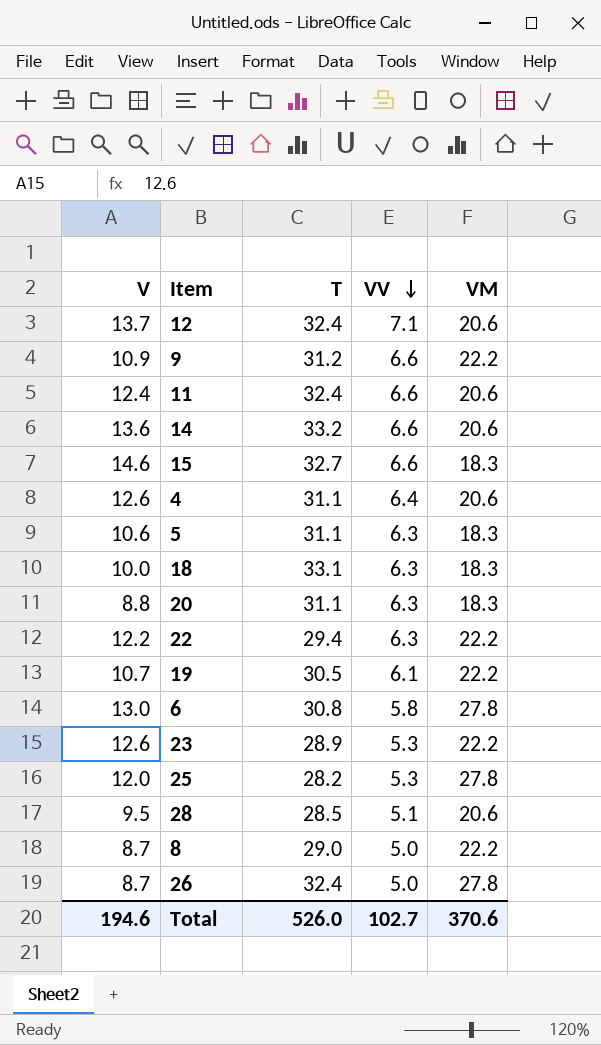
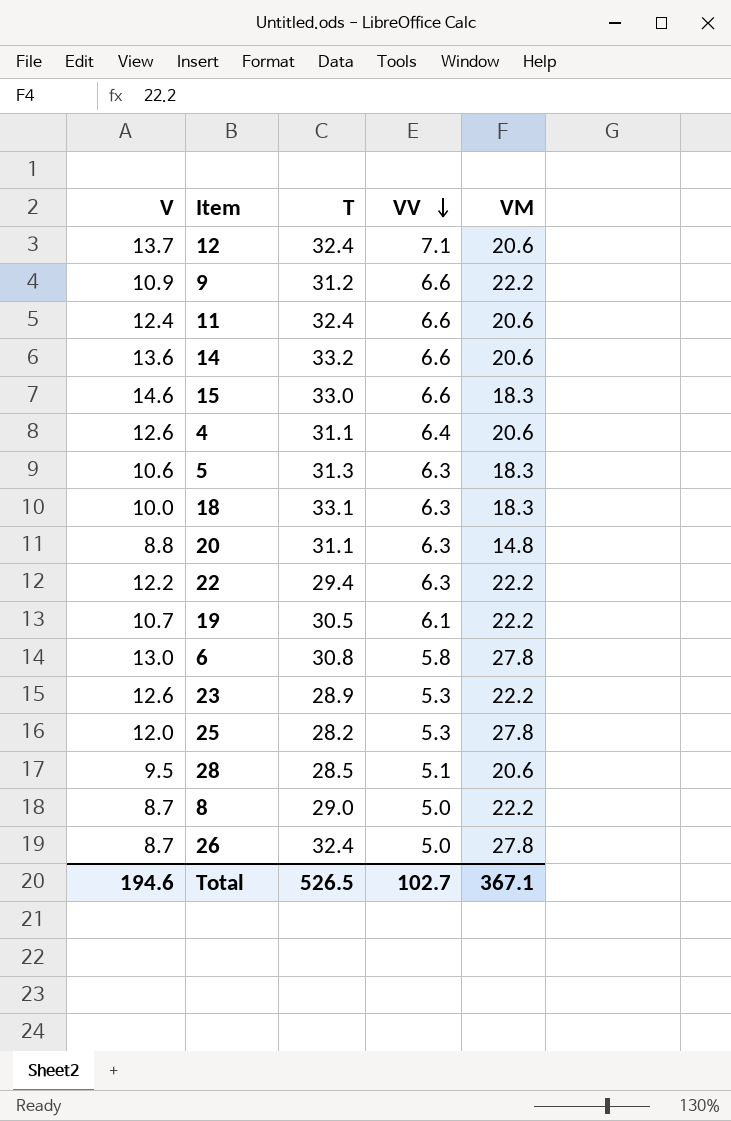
15 | T: 32.7 -> 33.0
5 | T: 31.1 -> 31.3
20 | VM: 18.3 -> 14.8
Total | T: 526.0 -> 526.5
Total | VM: 370.6 -> 367.1

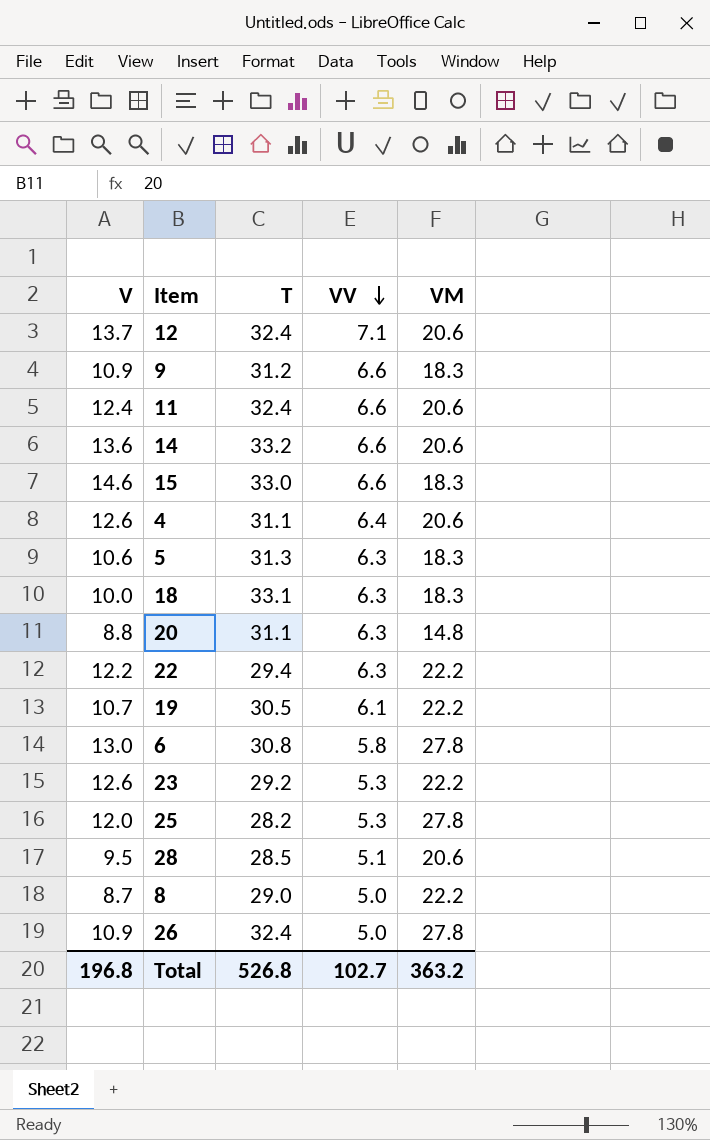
9 | VM: 22.2 -> 18.3
23 | T: 28.9 -> 29.2
26 | V: 8.7 -> 10.9
Total | V: 194.6 -> 196.8
Total | T: 526.5 -> 526.8
Total | VM: 367.1 -> 363.2

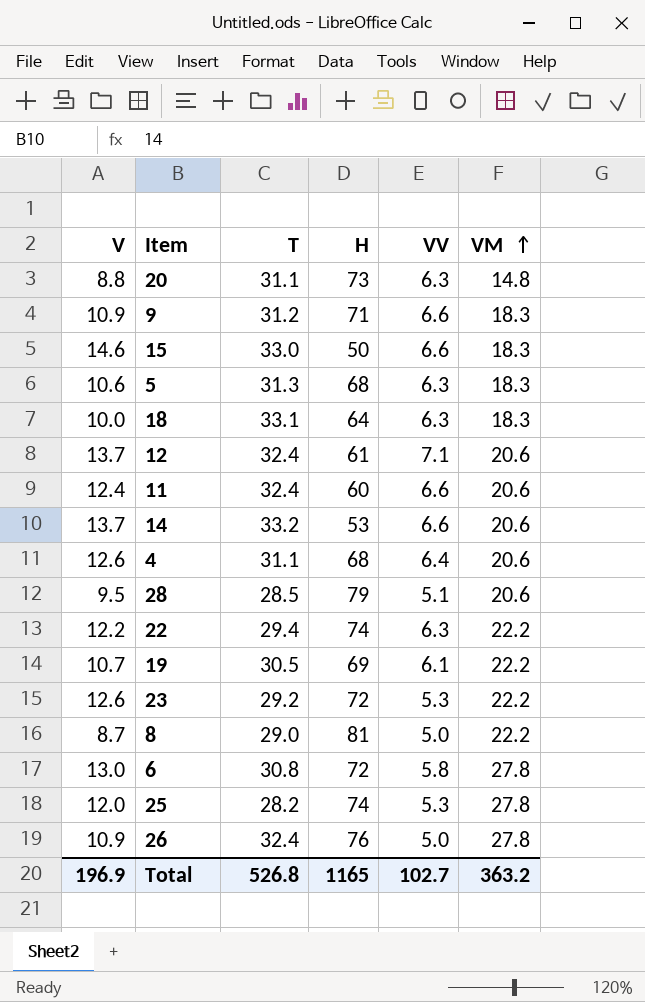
row order: VV descending -> VM ascending
column H | position: none -> 4
14 | V: 13.6 -> 13.7
Total | V: 196.8 -> 196.9

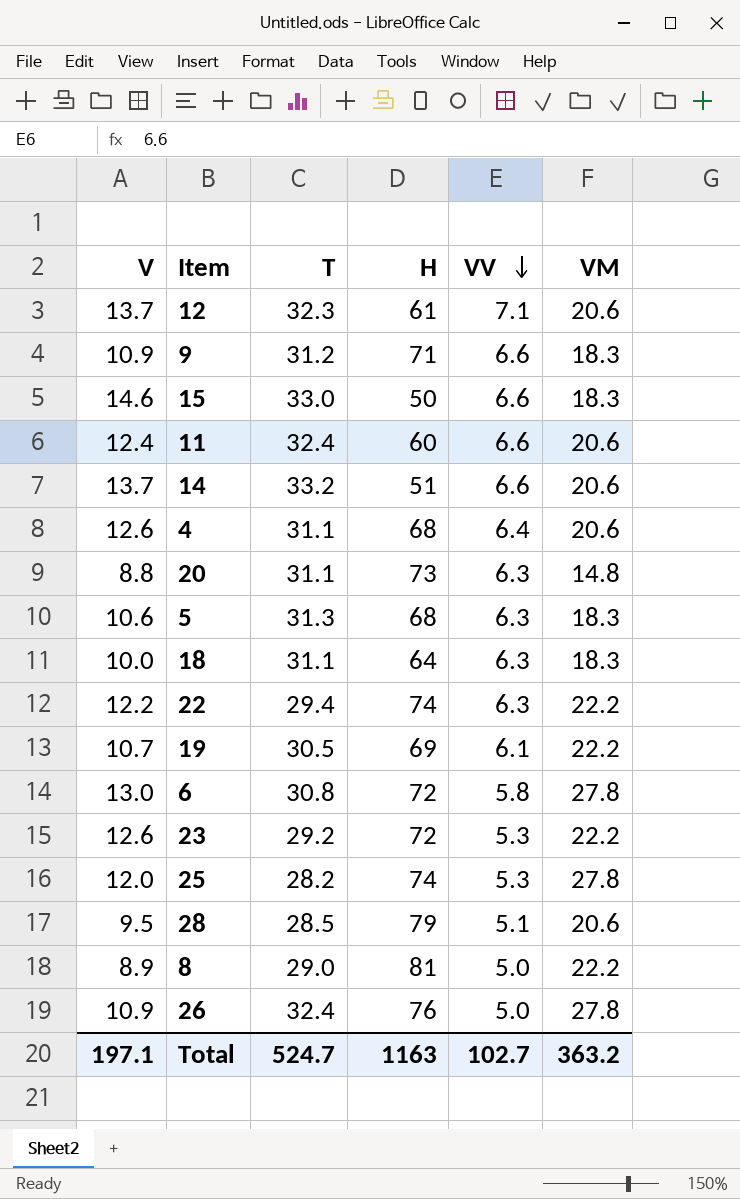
row order: VM ascending -> VV descending
12 | T: 32.4 -> 32.3
14 | H: 53 -> 51
18 | T: 33.1 -> 31.1
8 | V: 8.7 -> 8.9
Total | V: 196.9 -> 197.1
Total | T: 526.8 -> 524.7
Total | H: 1165 -> 1163

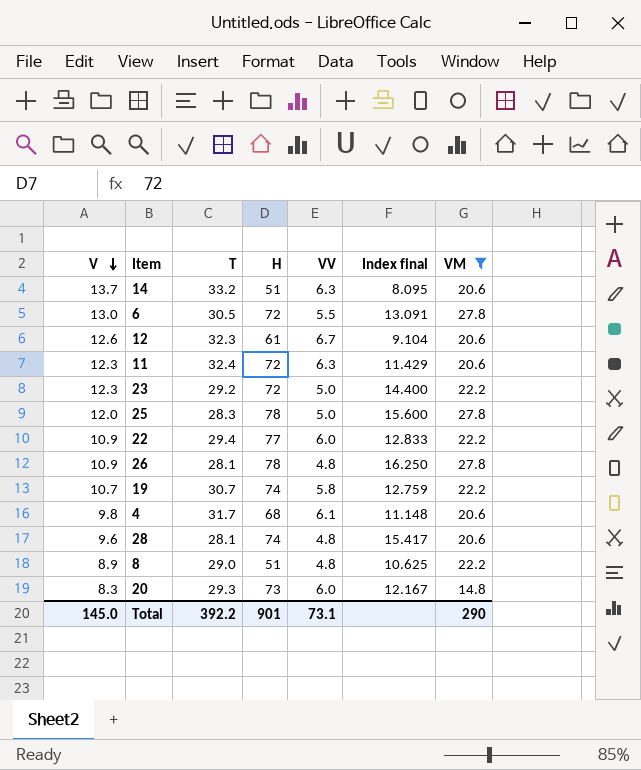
filter: none -> VM != 18.3
row order: VV descending -> V descending
column Index final | formula: none -> [H] / [VV]
14 | VV: 6.6 -> 6.3
6 | T: 30.8 -> 30.5
6 | VV: 5.8 -> 5.5
12 | V: 13.7 -> 12.6
12 | VV: 7.1 -> 6.7
11 | V: 12.4 -> 12.3
11 | H: 60 -> 72
11 | VV: 6.6 -> 6.3
23 | V: 12.6 -> 12.3
23 | VV: 5.3 -> 5.0
25 | T: 28.2 -> 28.3
25 | H: 74 -> 78
25 | VV: 5.3 -> 5.0
22 | V: 12.2 -> 10.9
22 | H: 74 -> 77
22 | VV: 6.3 -> 6.0
26 | T: 32.4 -> 28.1
26 | H: 76 -> 78
26 | VV: 5.0 -> 4.8
19 | T: 30.5 -> 30.7
19 | H: 69 -> 74
19 | VV: 6.1 -> 5.8
4 | V: 12.6 -> 9.8
4 | T: 31.1 -> 31.7
4 | VV: 6.4 -> 6.1
28 | V: 9.5 -> 9.6
28 | T: 28.5 -> 28.1
28 | H: 79 -> 74
28 | VV: 5.1 -> 4.8
8 | H: 81 -> 51
8 | VV: 5.0 -> 4.8
20 | V: 8.8 -> 8.3
20 | T: 31.1 -> 29.3
20 | VV: 6.3 -> 6.0
Total | V: 197.1 -> 145.0
Total | T: 524.7 -> 392.2
Total | H: 1163 -> 901
Total | VV: 102.7 -> 73.1
Total | VM: 363.2 -> 290

